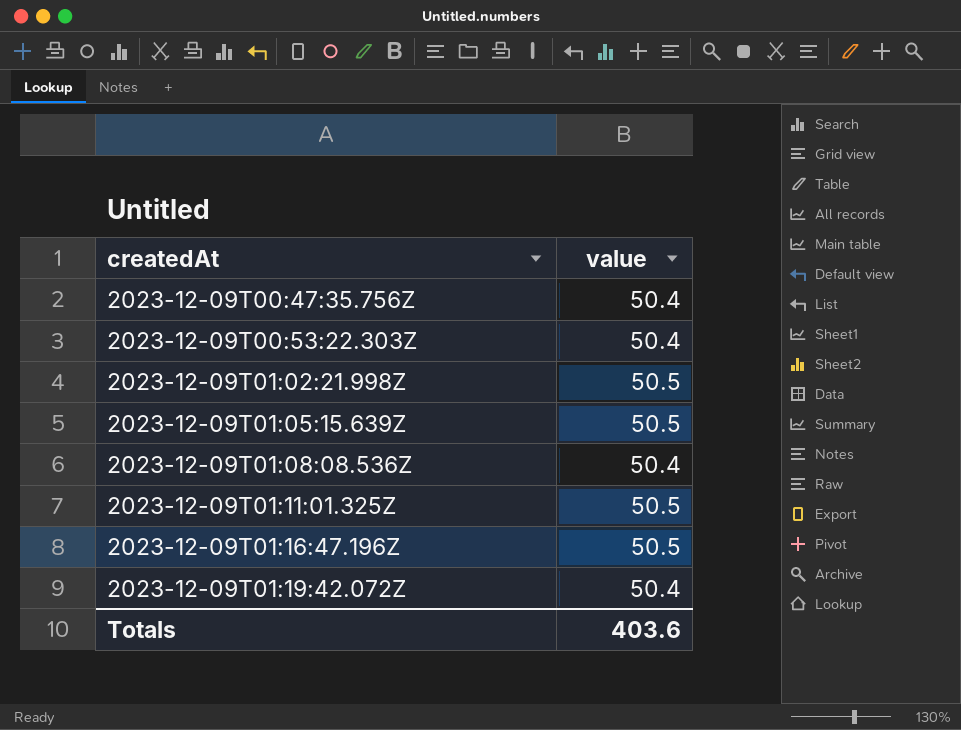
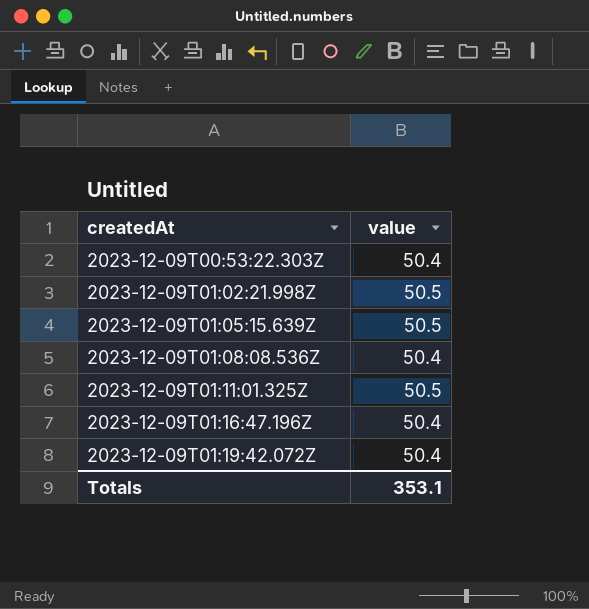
row 2023-12-09T00:47:35.756Z: 50.4 -> none
2023-12-09T01:16:47.196Z | value: 50.5 -> 50.4
Totals | value: 403.6 -> 353.1

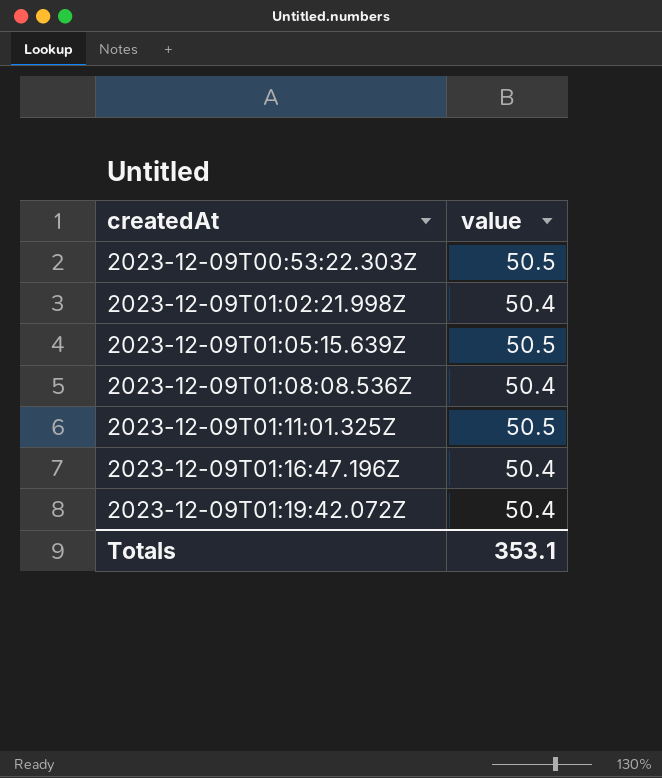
2023-12-09T00:53:22.303Z | value: 50.4 -> 50.5
2023-12-09T01:02:21.998Z | value: 50.5 -> 50.4

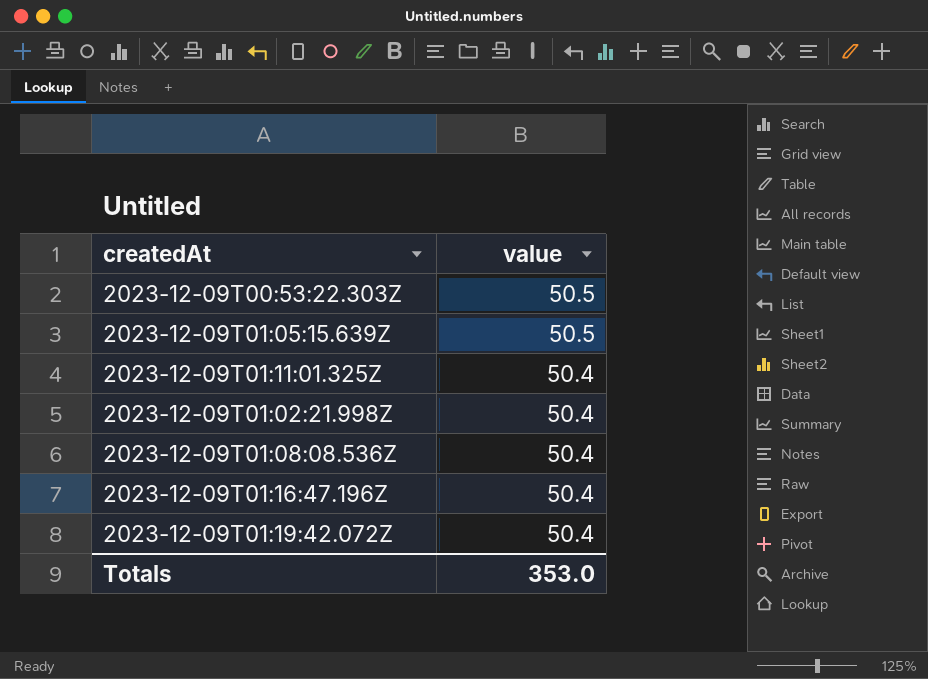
row order: createdAt ascending -> value descending
2023-12-09T01:11:01.325Z | value: 50.5 -> 50.4
Totals | value: 353.1 -> 353.0

